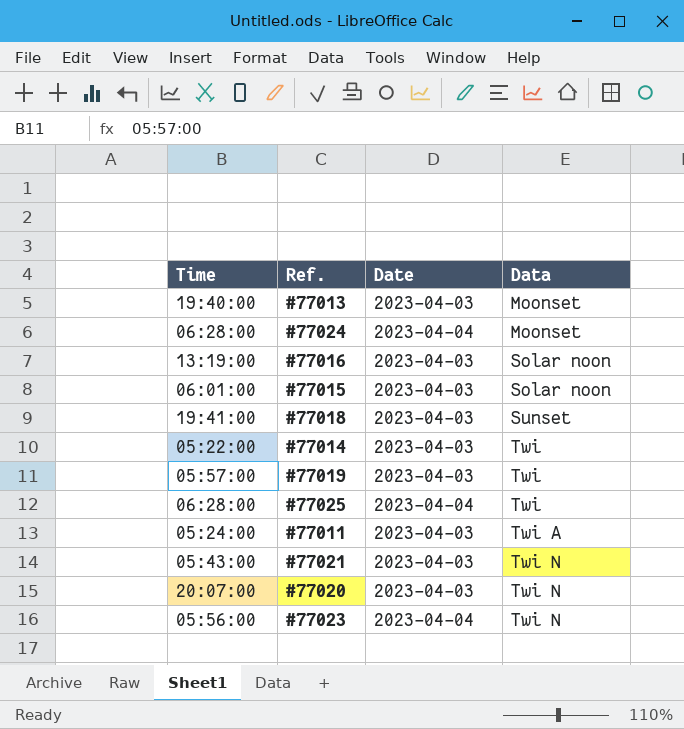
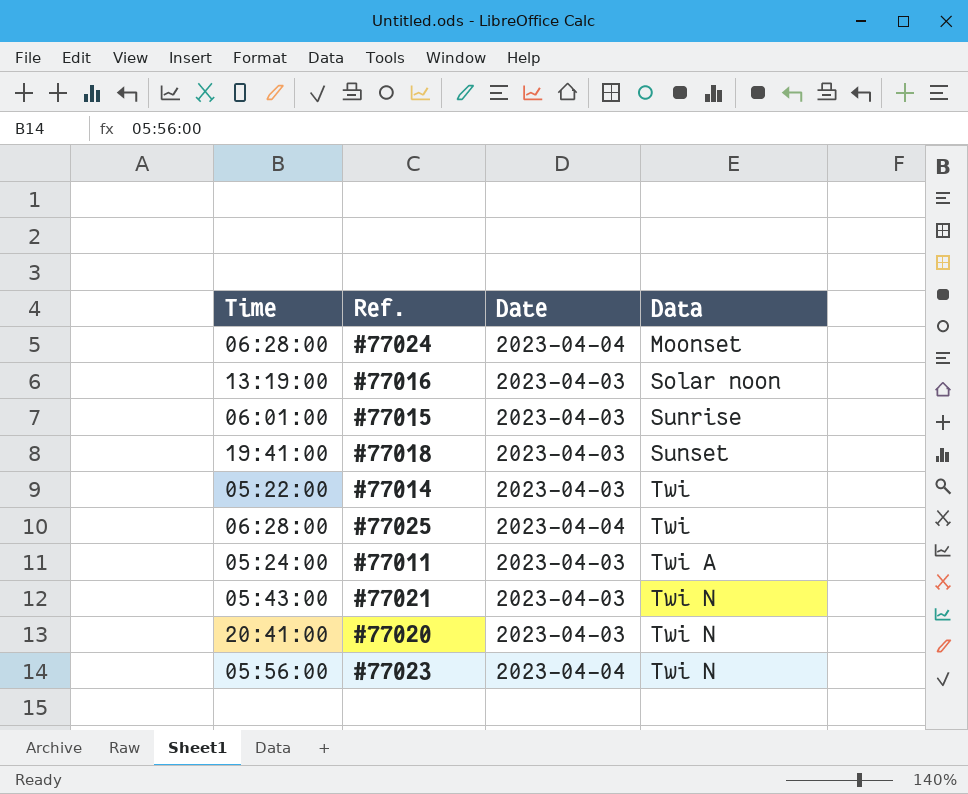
row #77013: 19:40:00 | 2023-04-03 | Moonset -> none
row #77019: 05:57:00 | 2023-04-03 | Twi -> none
#77015 | Data: Solar noon -> Sunrise
#77020 | Time: 20:07:00 -> 20:41:00

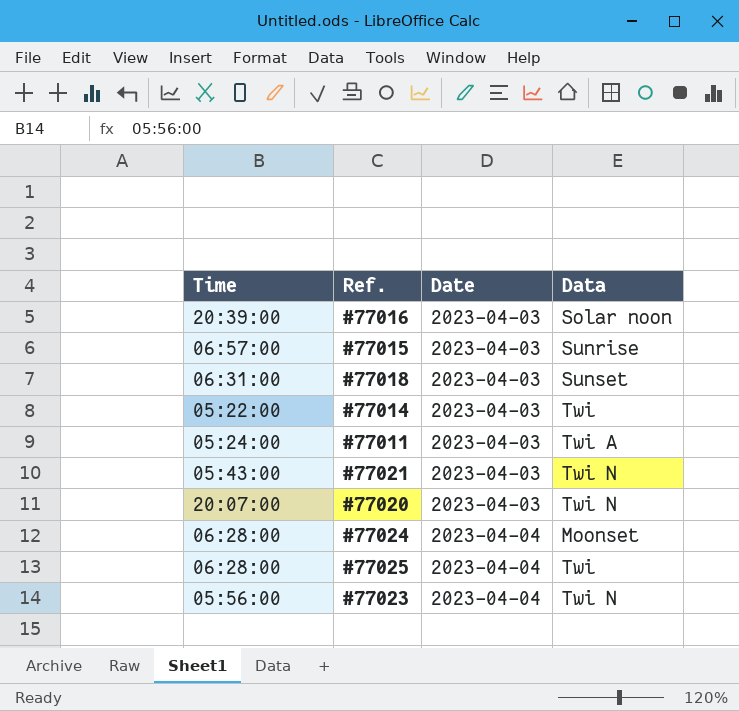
row order: Data ascending -> Date ascending
#77016 | Time: 13:19:00 -> 20:39:00
#77015 | Time: 06:01:00 -> 06:57:00
#77018 | Time: 19:41:00 -> 06:31:00
#77020 | Time: 20:41:00 -> 20:07:00

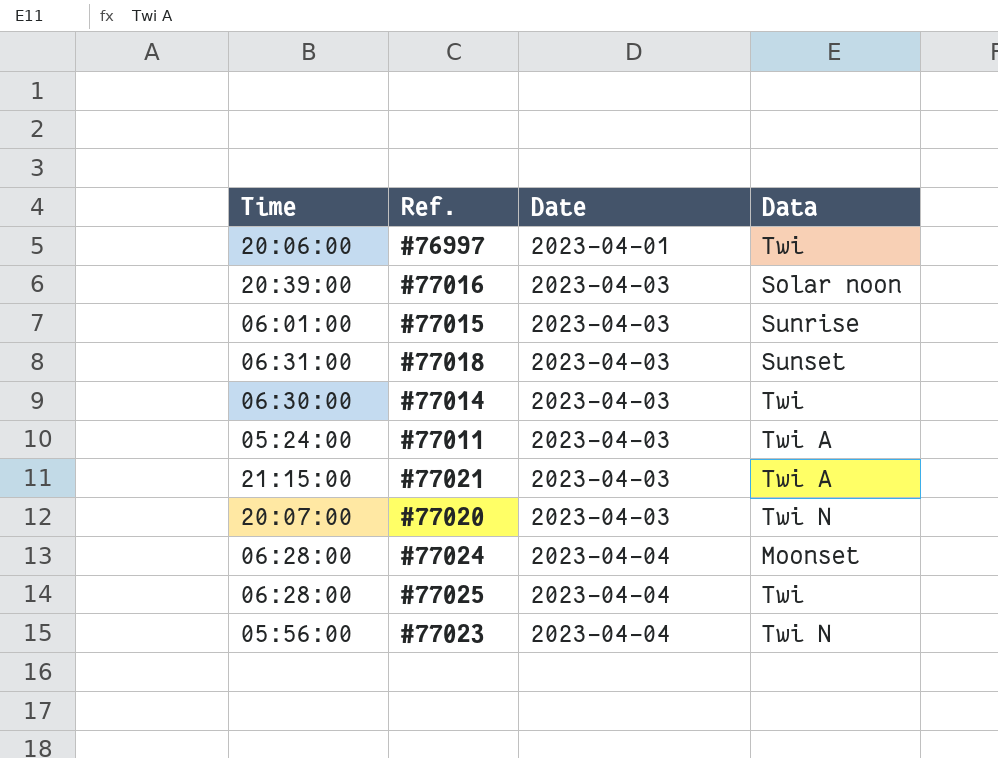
row #76997: none -> 20:06:00 | 2023-04-01 | Twi
#77015 | Time: 06:57:00 -> 06:01:00
#77014 | Time: 05:22:00 -> 06:30:00
#77021 | Time: 05:43:00 -> 21:15:00
#77021 | Data: Twi N -> Twi A

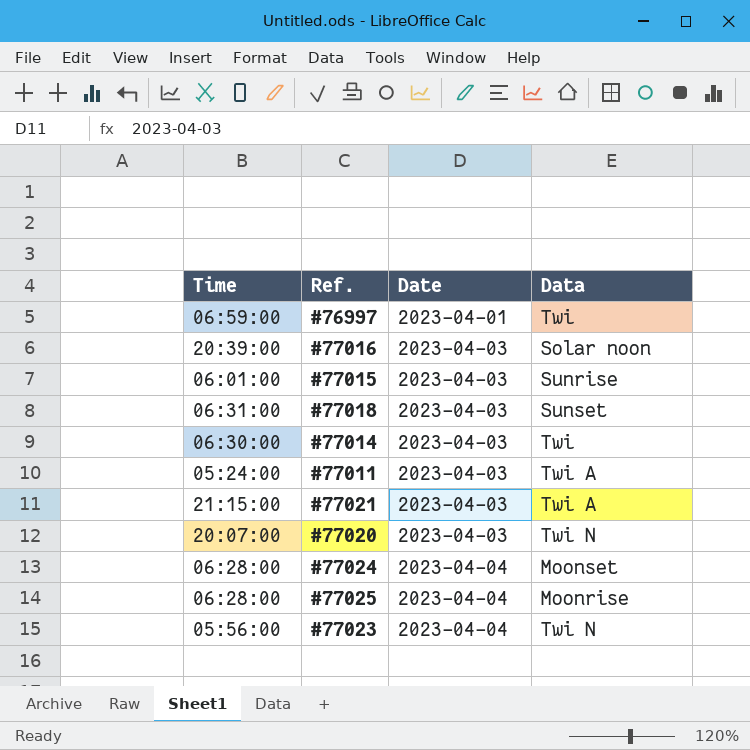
#76997 | Time: 20:06:00 -> 06:59:00
#77025 | Data: Twi -> Moonrise

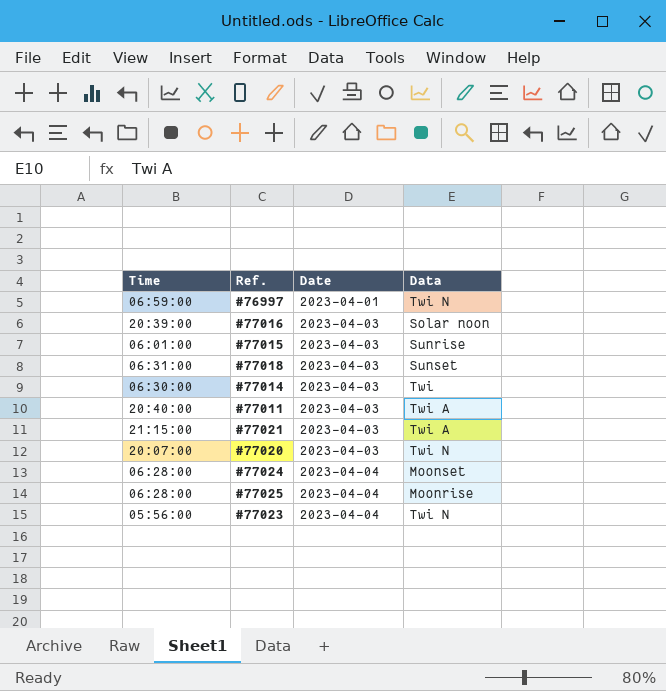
#76997 | Data: Twi -> Twi N
#77011 | Time: 05:24:00 -> 20:40:00

